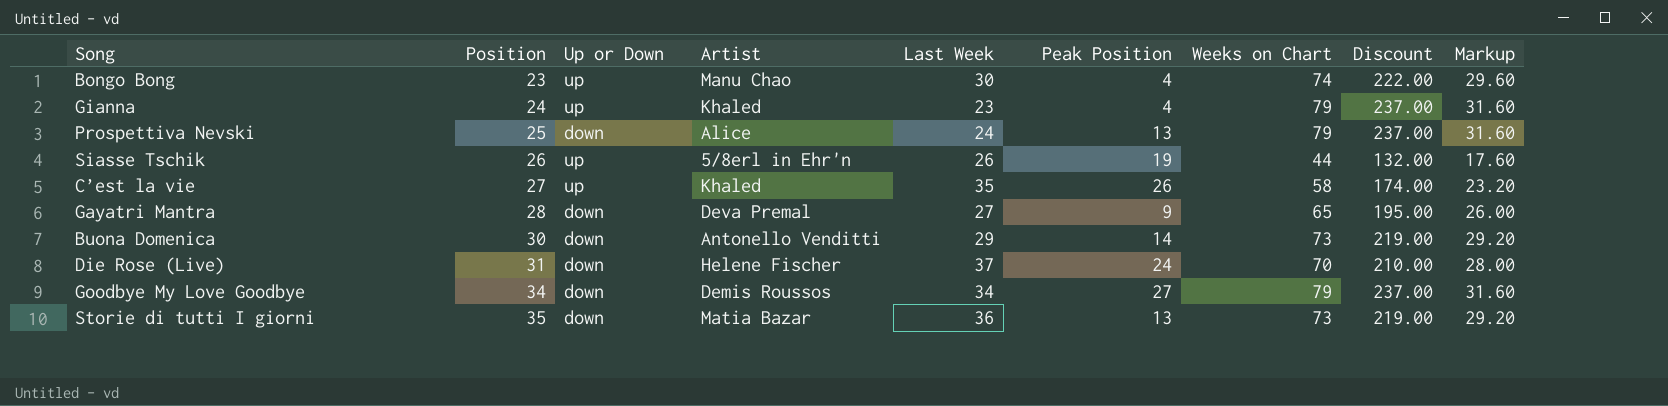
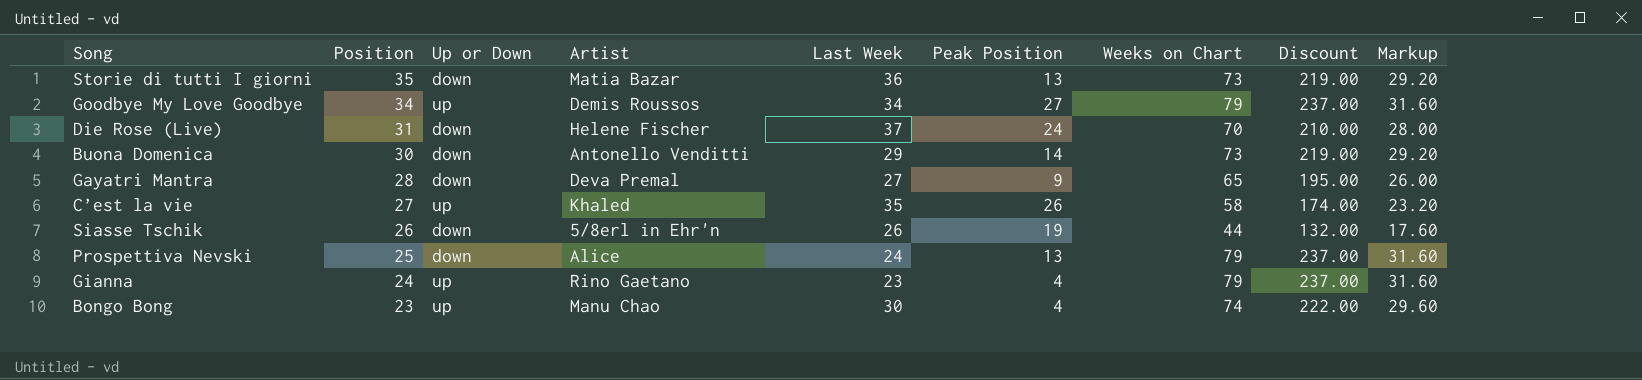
row order: Position ascending -> Position descending
Goodbye My Love Goodbye | Up or Down: down -> up
Siasse Tschik | Up or Down: up -> down
Gianna | Artist: Khaled -> Rino Gaetano

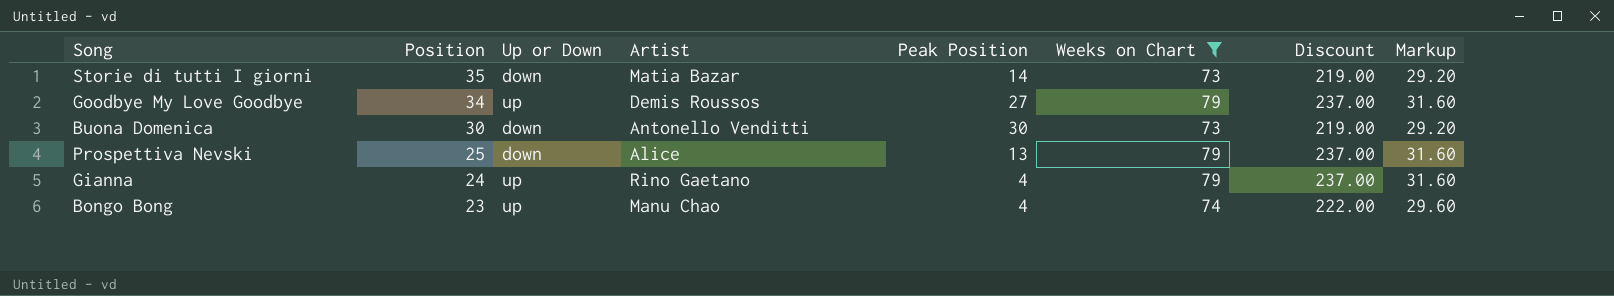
filter: none -> Weeks on Chart >= 73
column Last Week | position: 5 -> none
Storie di tutti I giorni | Peak Position: 13 -> 14
Buona Domenica | Peak Position: 14 -> 30

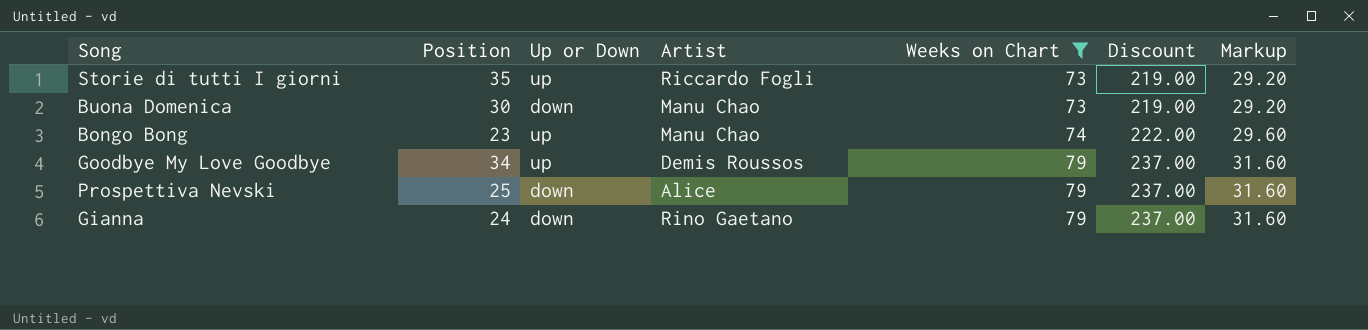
row order: Position descending -> Weeks on Chart ascending
column Peak Position | position: 5 -> none
Storie di tutti I giorni | Up or Down: down -> up
Storie di tutti I giorni | Artist: Matia Bazar -> Riccardo Fogli
Buona Domenica | Artist: Antonello Venditti -> Manu Chao
Gianna | Up or Down: up -> down

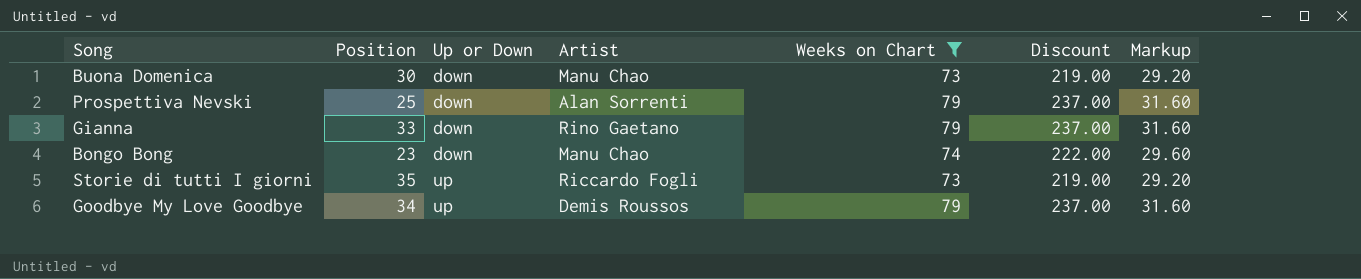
row order: Weeks on Chart ascending -> Up or Down ascending
Prospettiva Nevski | Artist: Alice -> Alan Sorrenti
Gianna | Position: 24 -> 33
Bongo Bong | Up or Down: up -> down

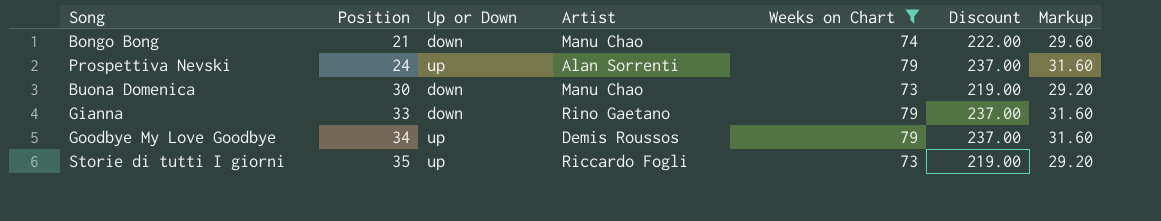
row order: Up or Down ascending -> Position ascending
Bongo Bong | Position: 23 -> 21
Prospettiva Nevski | Position: 25 -> 24
Prospettiva Nevski | Up or Down: down -> up

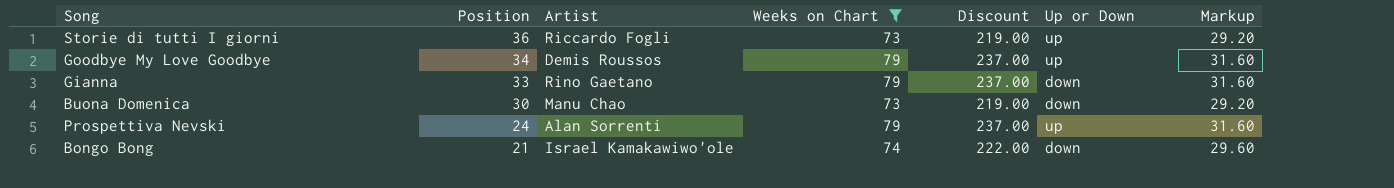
row order: Position ascending -> Position descending
column Up or Down | position: 3 -> 6
Storie di tutti I giorni | Position: 35 -> 36
Bongo Bong | Artist: Manu Chao -> Israel Kamakawiwo'ole

